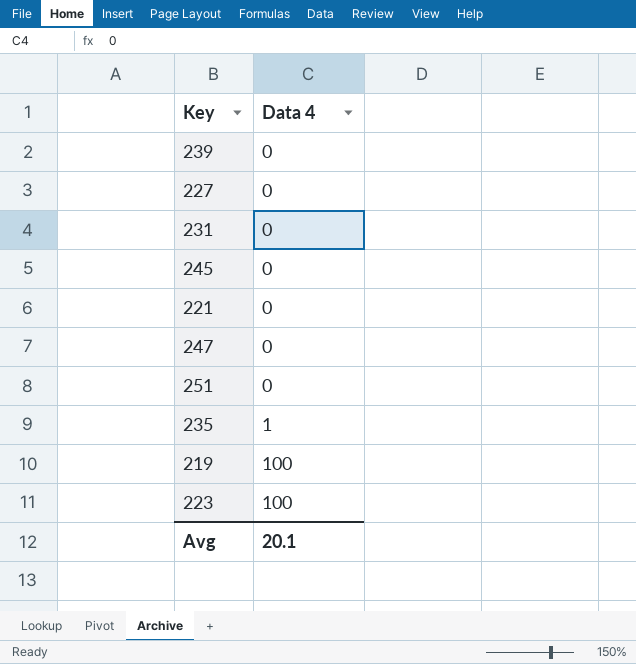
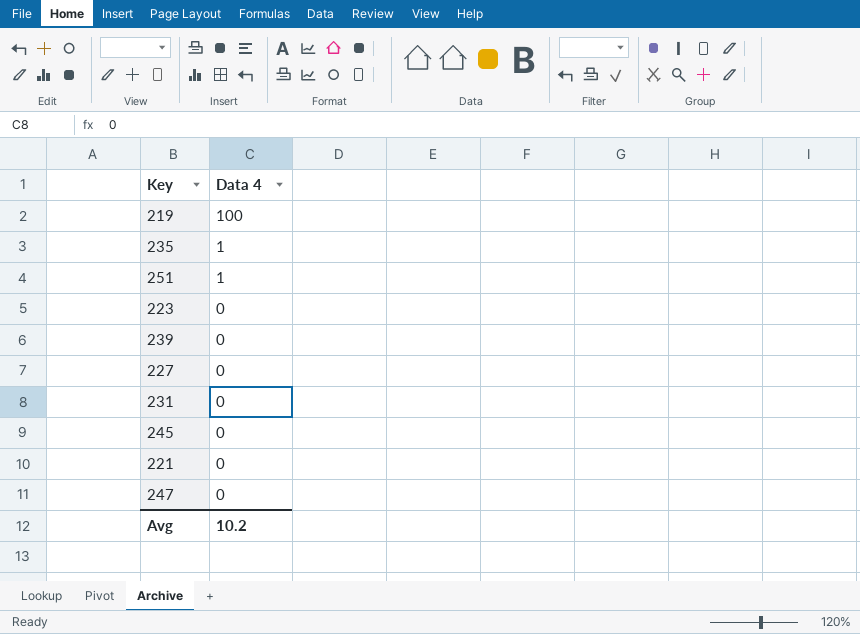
row order: Data 4 ascending -> Data 4 descending
251 | Data 4: 0 -> 1
223 | Data 4: 100 -> 0
Avg | Data 4: 20.1 -> 10.2

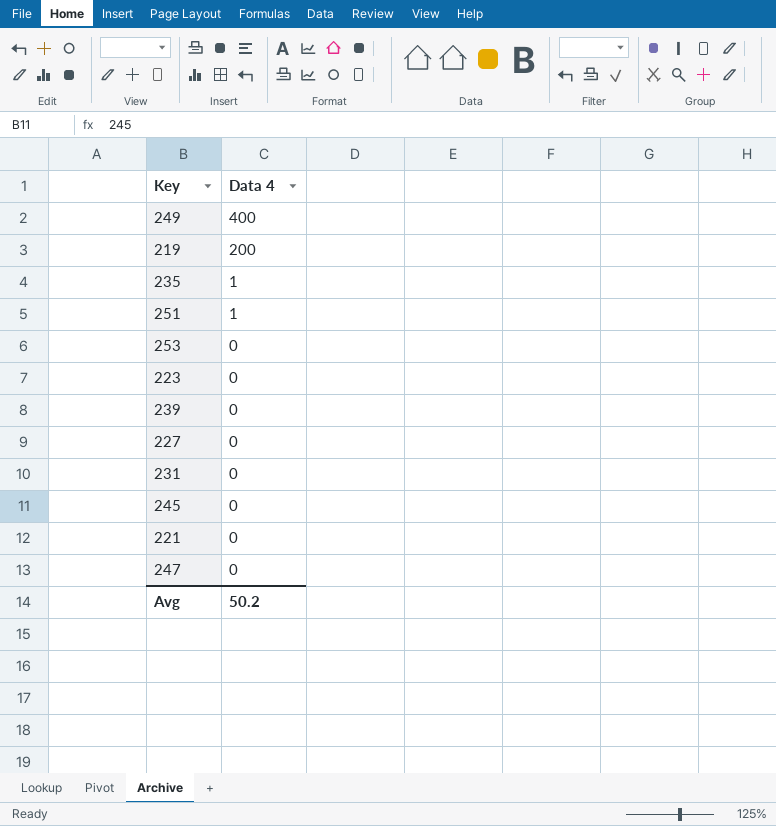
row 249: none -> 400
219 | Data 4: 100 -> 200
row 253: none -> 0
Avg | Data 4: 10.2 -> 50.2

